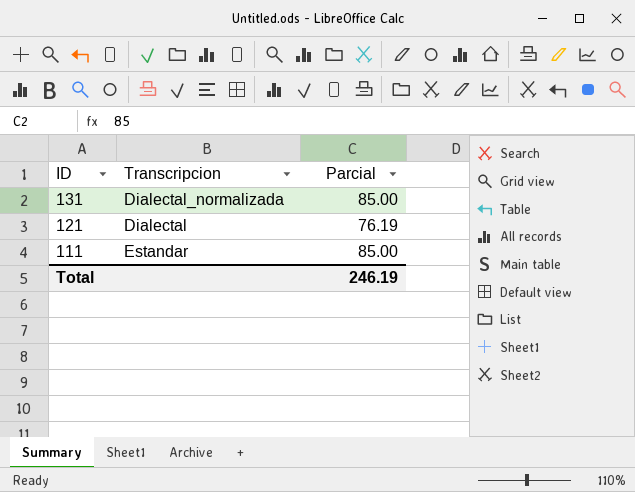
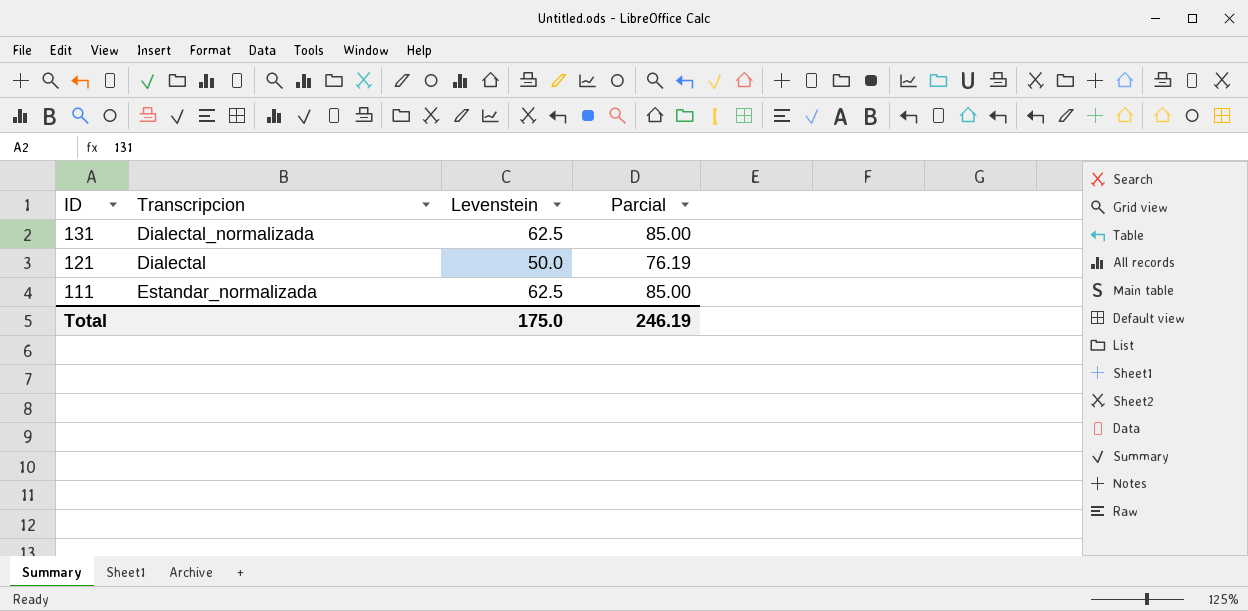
column Levenstein | position: none -> 3
111 | Transcripcion: Estandar -> Estandar_normalizada

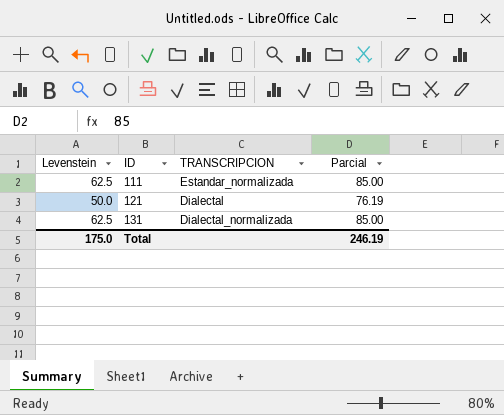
row order: ID descending -> ID ascending
column Levenstein | position: 3 -> 1
column name: Transcripcion -> TRANSCRIPCION

